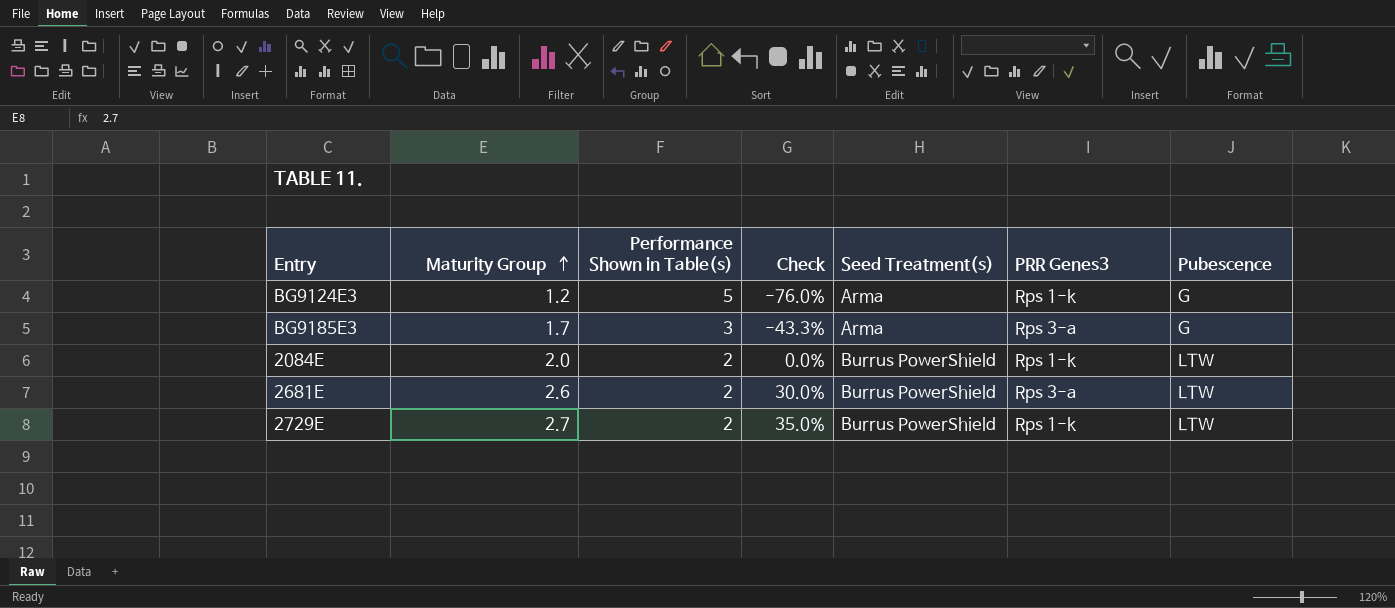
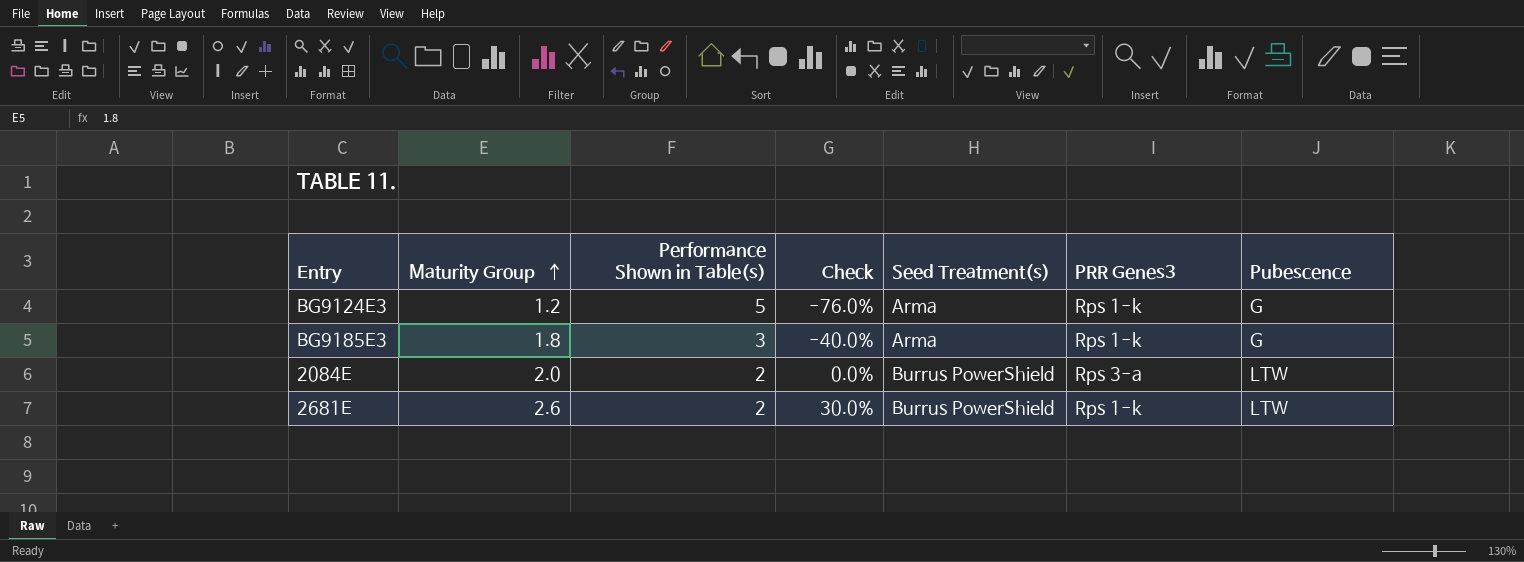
row 2729E: 2.7 | 2 | 35.0% | Burrus PowerShield | Rps 1-k | LTW -> none
BG9185E3 | Maturity Group: 1.7 -> 1.8
BG9185E3 | Check: -43.3% -> -40.0%
BG9185E3 | PRR Genes3: Rps 3-a -> Rps 1-k
2084E | PRR Genes3: Rps 1-k -> Rps 3-a
2681E | PRR Genes3: Rps 3-a -> Rps 1-k

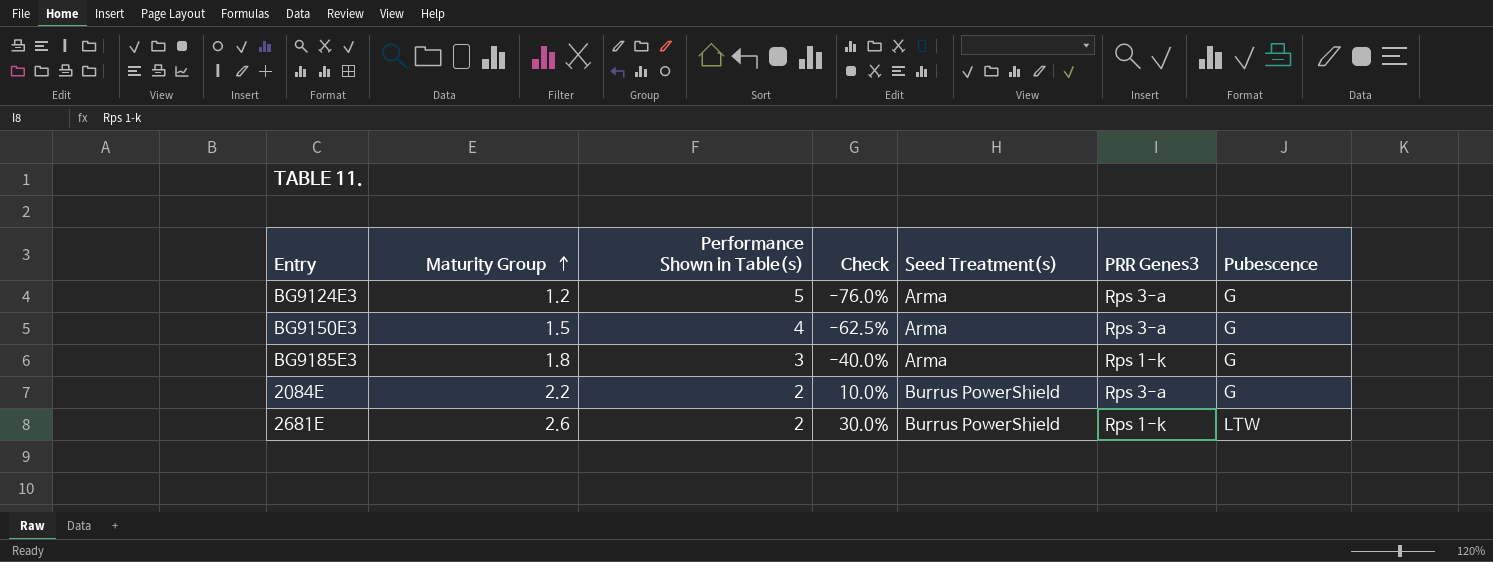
BG9124E3 | PRR Genes3: Rps 1-k -> Rps 3-a
row BG9150E3: none -> 1.5 | 4 | -62.5% | Arma | Rps 3-a | G
2084E | Maturity Group: 2.0 -> 2.2
2084E | Check: 0.0% -> 10.0%
2084E | Pubescence: LTW -> G

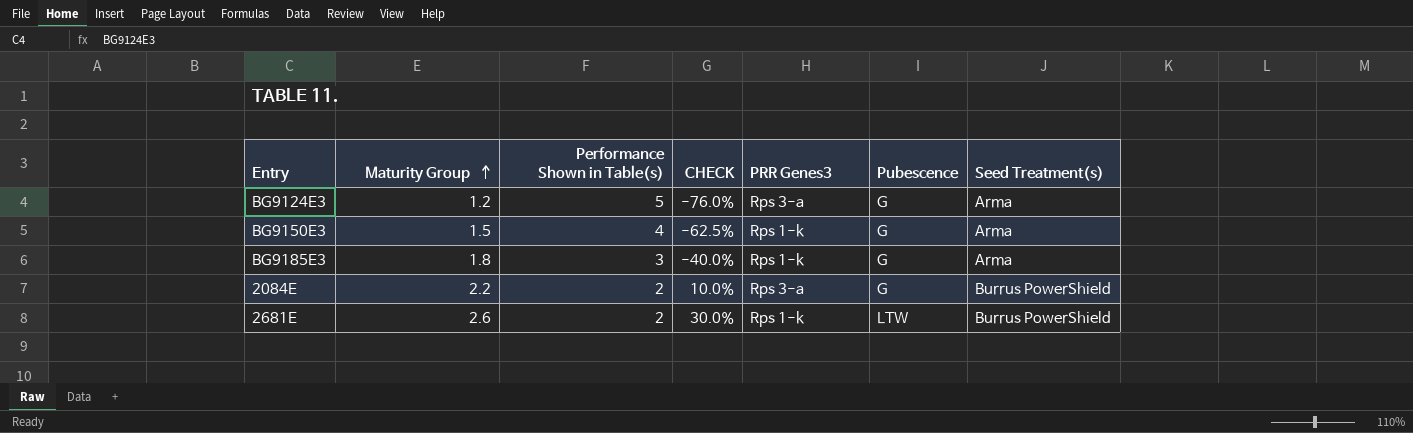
column name: Check -> CHECK
column Seed Treatment(s) | position: 5 -> 7
BG9150E3 | PRR Genes3: Rps 3-a -> Rps 1-k

